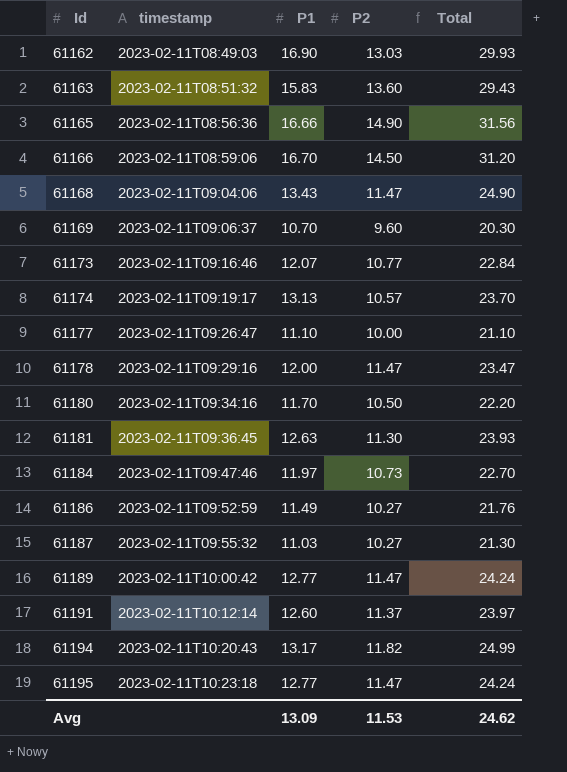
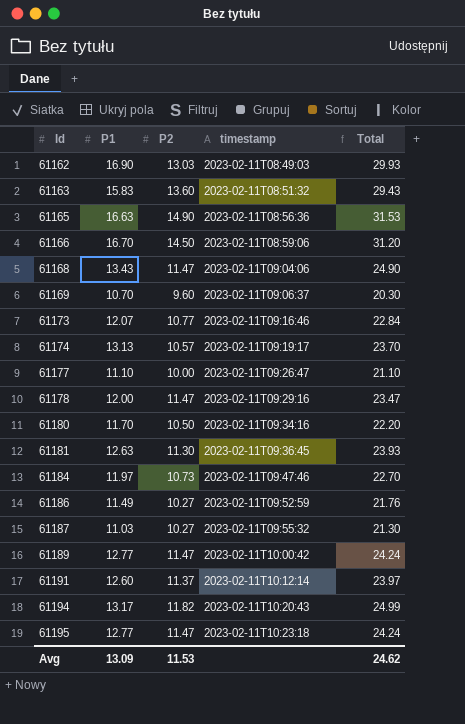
column timestamp | position: 2 -> 4
61165 | P1: 16.66 -> 16.63
61165 | Total: 31.56 -> 31.53

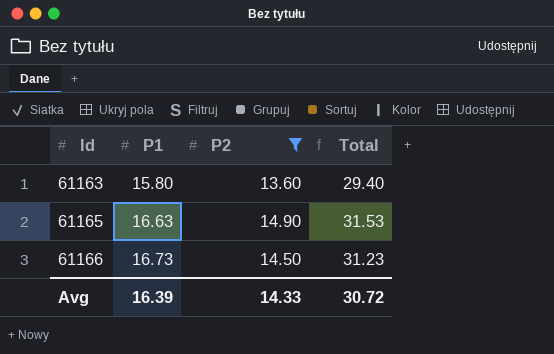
filter: none -> P2 >= 13.60
column timestamp | position: 4 -> none
61163 | P1: 15.83 -> 15.80
61163 | Total: 29.43 -> 29.40
61166 | P1: 16.70 -> 16.73
61166 | Total: 31.20 -> 31.23
Avg | P1: 13.09 -> 16.39
Avg | P2: 11.53 -> 14.33
Avg | Total: 24.62 -> 30.72

